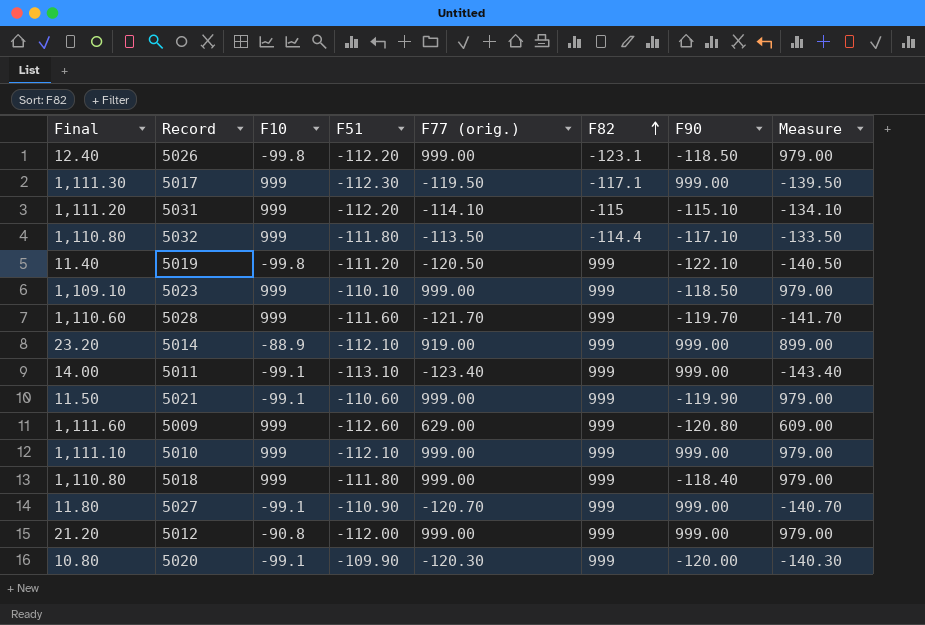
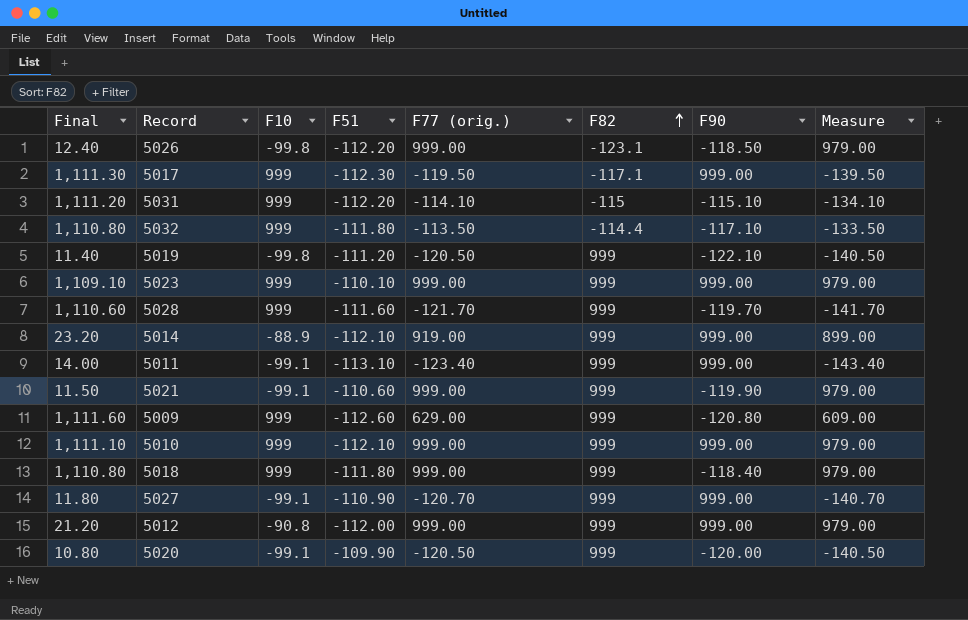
5023 | F90: -118.50 -> 999.00
5020 | F77 (orig.): -120.30 -> -120.50
5020 | Measure: -140.30 -> -140.50

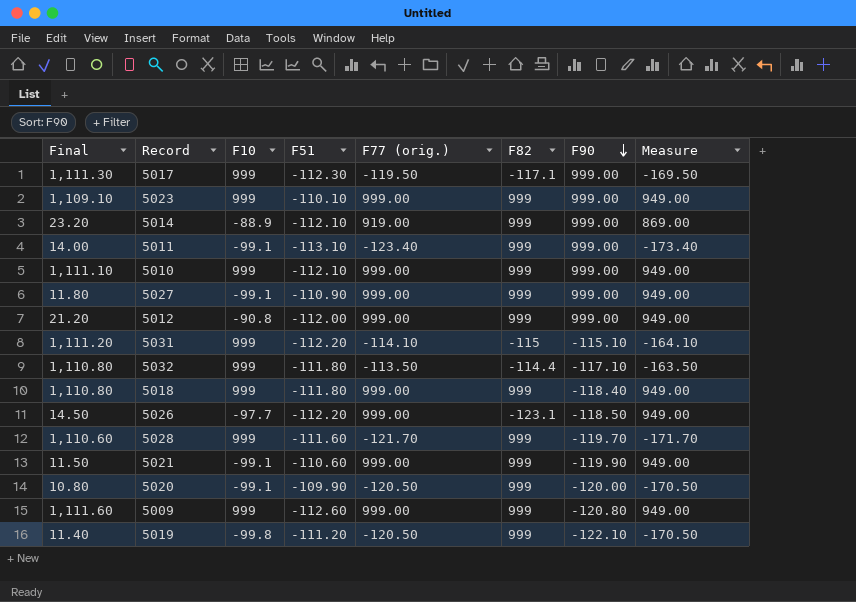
row order: F82 ascending -> F90 descending
column Measure | formula: [F77 (orig.)] - 20 -> [F77 (orig.)] - 50
5027 | F77 (orig.): -120.70 -> 999.00
5026 | Final: 12.40 -> 14.50
5026 | F10: -99.8 -> -97.7
5009 | F77 (orig.): 629.00 -> 999.00

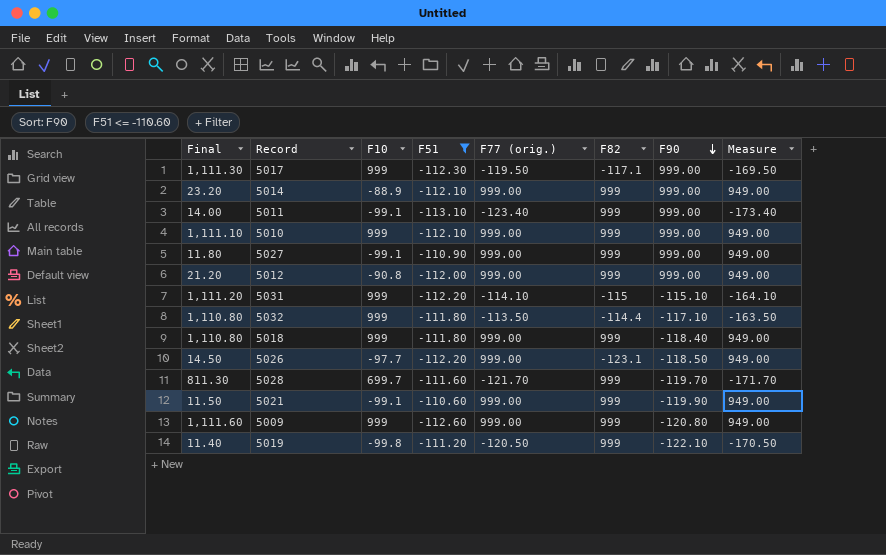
filter: none -> F51 <= -110.60
5014 | F77 (orig.): 919.00 -> 999.00
5014 | Measure: 869.00 -> 949.00
5028 | Final: 1,110.60 -> 811.30
5028 | F10: 999 -> 699.7

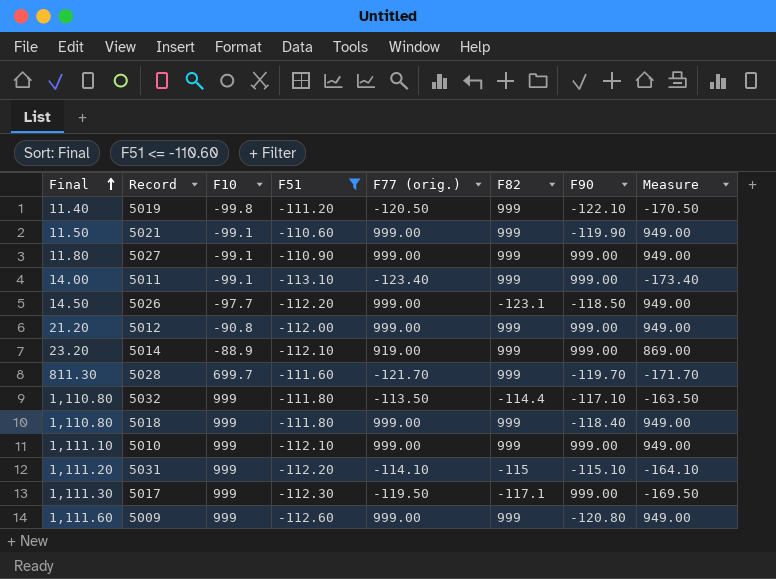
row order: F90 descending -> Final ascending
5014 | F77 (orig.): 999.00 -> 919.00
5014 | Measure: 949.00 -> 869.00

